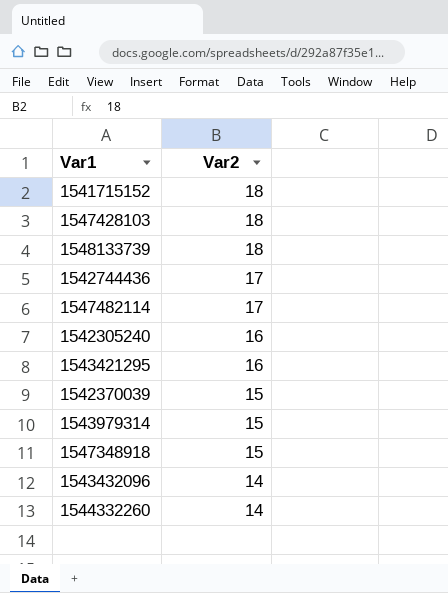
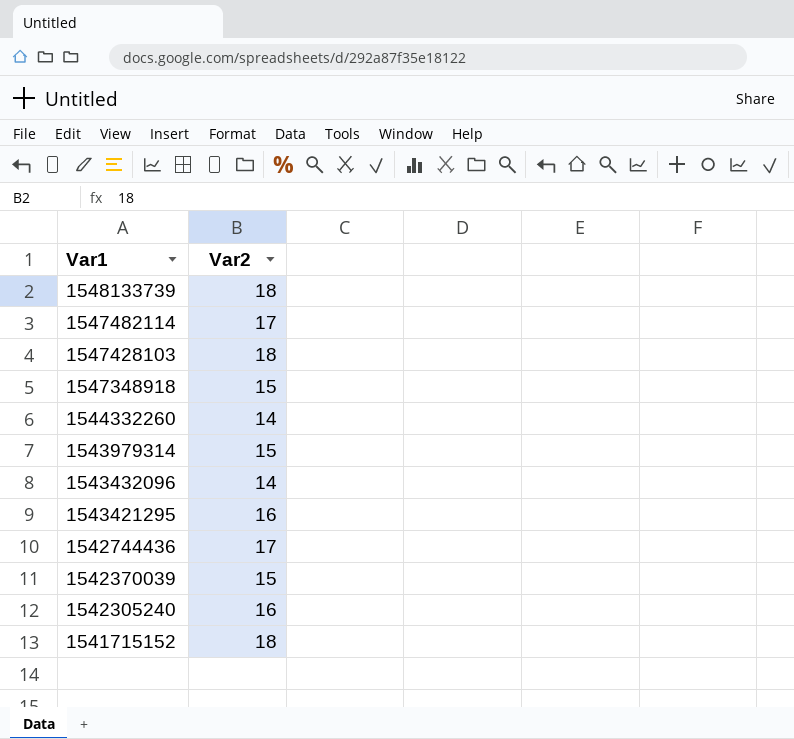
row order: Var2 descending -> Var1 descending

